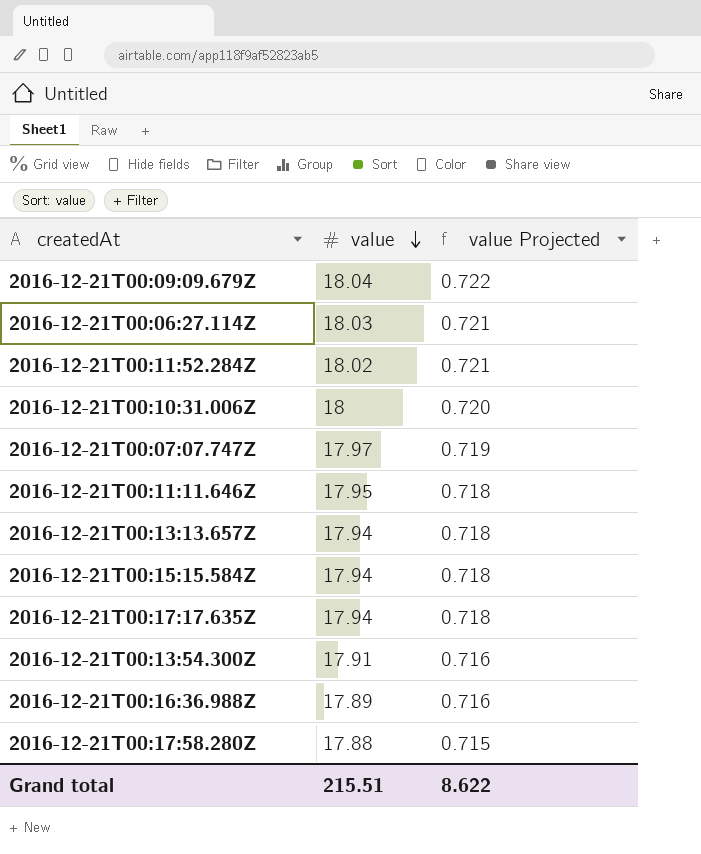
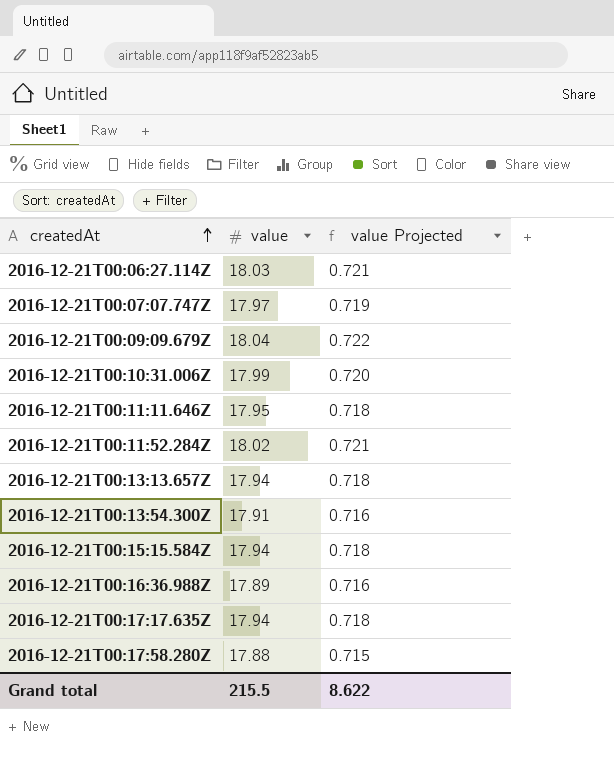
row order: value descending -> createdAt ascending
2016-12-21T00:10:31.006Z | value: 18 -> 17.99
Grand total | value: 215.51 -> 215.5

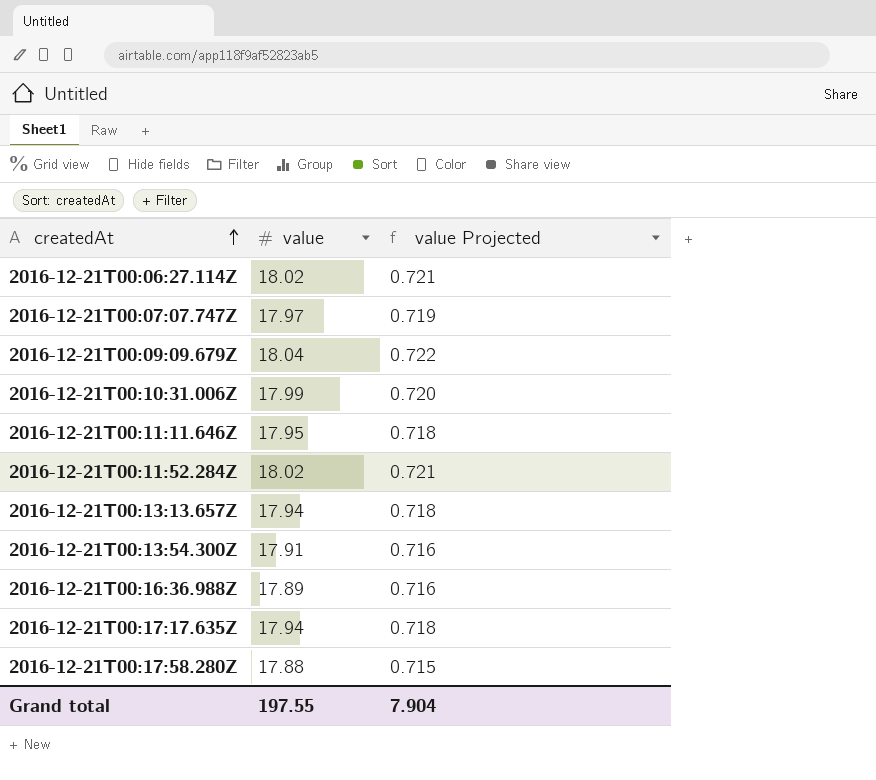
row 2016-12-21T00:15:15.584Z: 17.94 | 0.718 -> none
2016-12-21T00:06:27.114Z | value: 18.03 -> 18.02
Grand total | value: 215.5 -> 197.55
Grand total | value Projected: 8.622 -> 7.904

